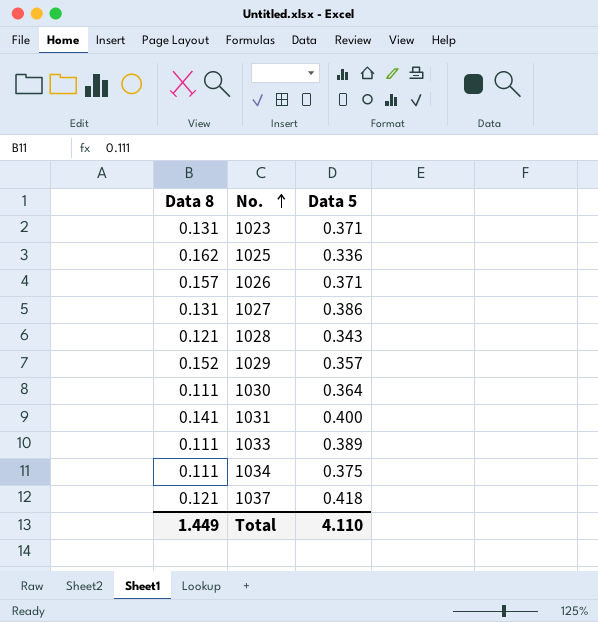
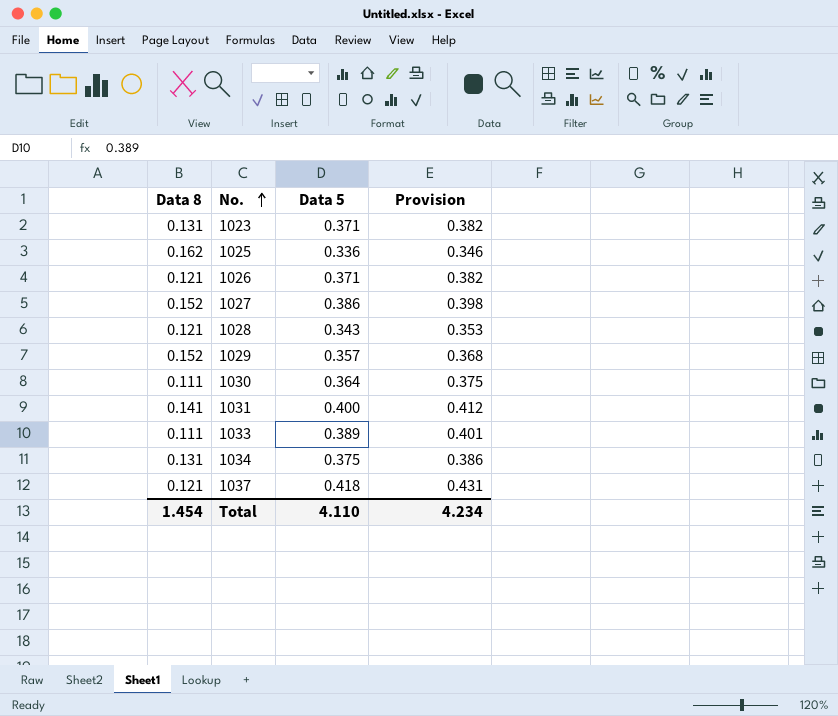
column Provision | formula: none -> [Data 5] * 1.03
1026 | Data 8: 0.157 -> 0.121
1027 | Data 8: 0.131 -> 0.152
1034 | Data 8: 0.111 -> 0.131
Total | Data 8: 1.449 -> 1.454

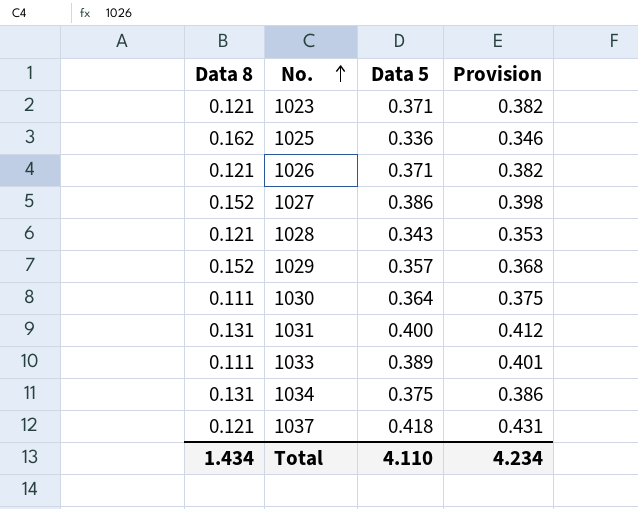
1023 | Data 8: 0.131 -> 0.121
1031 | Data 8: 0.141 -> 0.131
Total | Data 8: 1.454 -> 1.434

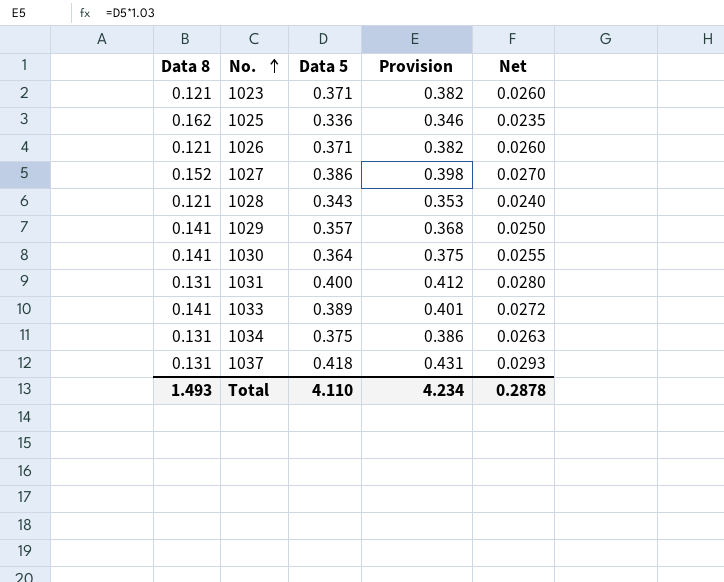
column Net | formula: none -> [Data 5] * 0.07
1029 | Data 8: 0.152 -> 0.141
1030 | Data 8: 0.111 -> 0.141
1033 | Data 8: 0.111 -> 0.141
1037 | Data 8: 0.121 -> 0.131
Total | Data 8: 1.434 -> 1.493

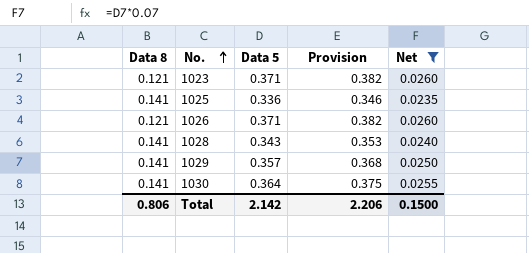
filter: none -> Net <= 0.0260
1025 | Data 8: 0.162 -> 0.141
1028 | Data 8: 0.121 -> 0.141
Total | Data 8: 1.493 -> 0.806
Total | Data 5: 4.110 -> 2.142
Total | Provision: 4.234 -> 2.206
Total | Net: 0.2878 -> 0.1500

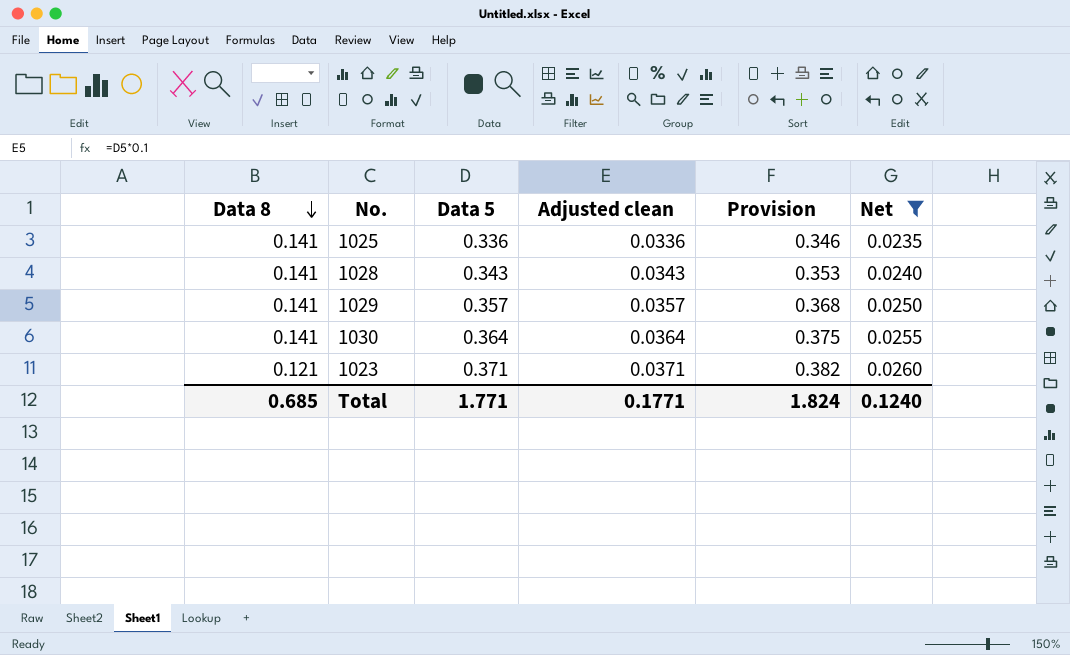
row order: No. ascending -> Data 8 descending
column Adjusted clean | formula: none -> [Data 5] * 0.1
row 1026: 0.121 | 0.371 | 0.382 | 0.0260 -> none
Total | Data 8: 0.806 -> 0.685
Total | Data 5: 2.142 -> 1.771
Total | Provision: 2.206 -> 1.824
Total | Net: 0.1500 -> 0.1240

